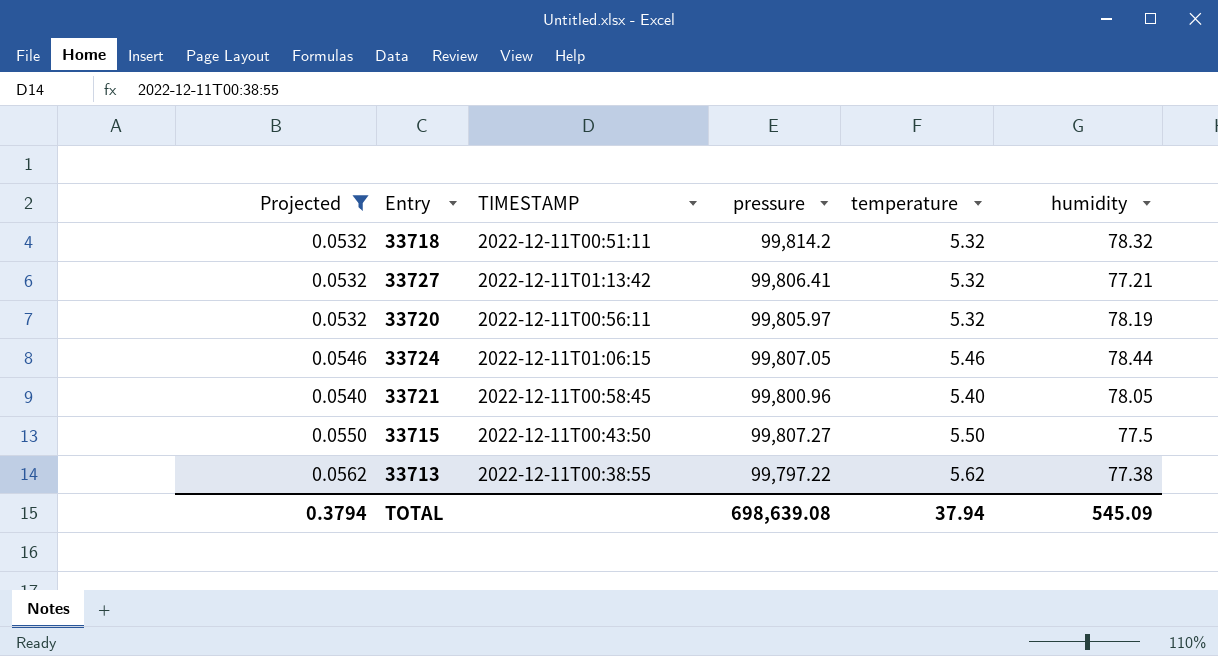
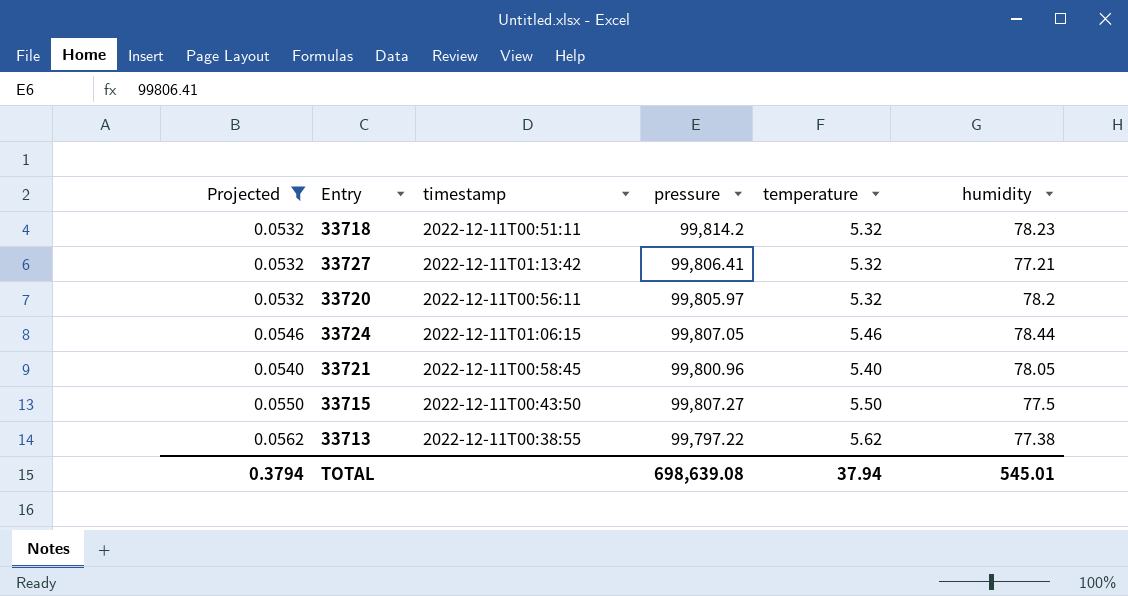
column name: TIMESTAMP -> timestamp
33718 | humidity: 78.32 -> 78.23
33720 | humidity: 78.19 -> 78.2
TOTAL | humidity: 545.09 -> 545.01

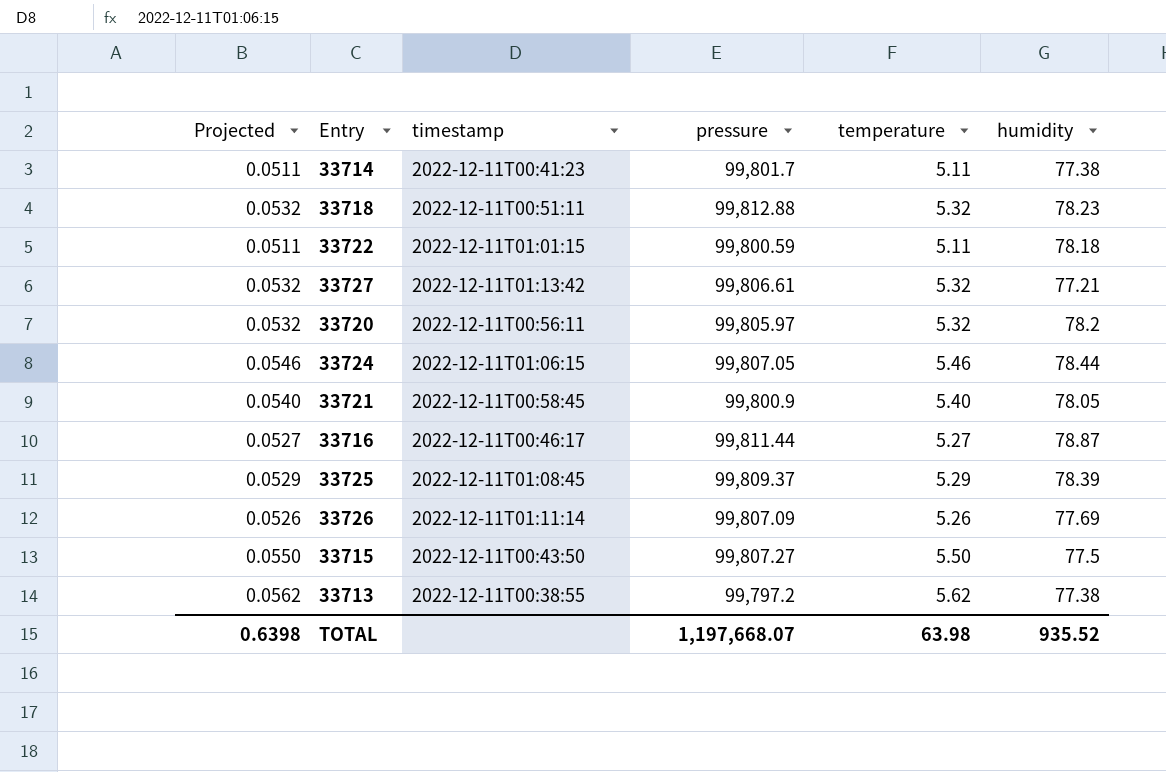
filter: Projected >= 0.0532 -> none
33718 | pressure: 99,814.2 -> 99,812.88
33727 | pressure: 99,806.41 -> 99,806.61
33721 | pressure: 99,800.96 -> 99,800.9
33713 | pressure: 99,797.22 -> 99,797.2
TOTAL | Projected: 0.3794 -> 0.6398
TOTAL | pressure: 698,639.08 -> 1,197,668.07
TOTAL | temperature: 37.94 -> 63.98
TOTAL | humidity: 545.01 -> 935.52

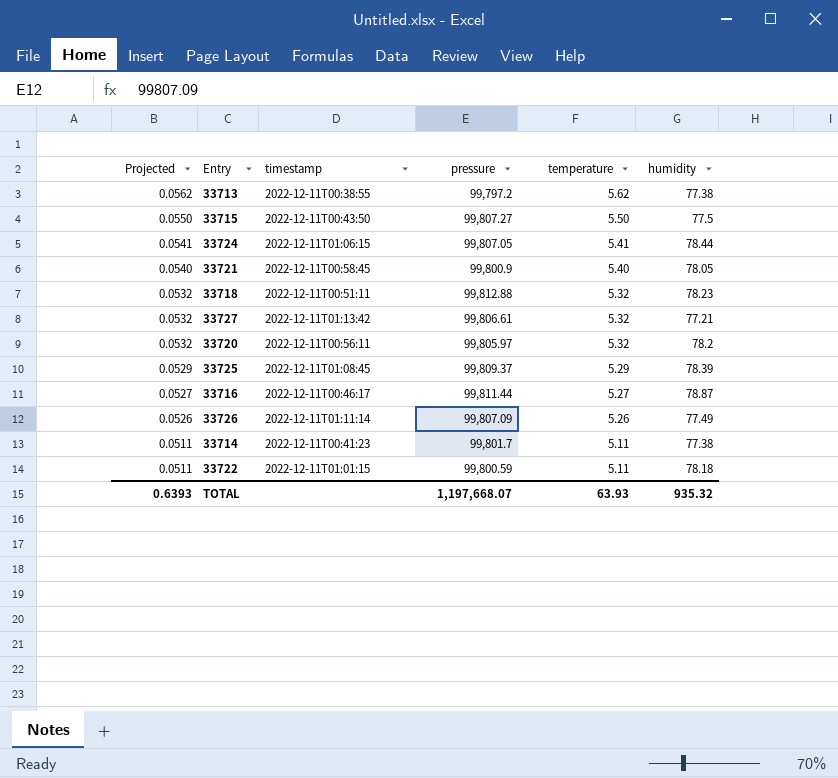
row order: none -> Projected descending
33724 | Projected: 0.0546 -> 0.0541
33724 | temperature: 5.46 -> 5.41
33726 | humidity: 77.69 -> 77.49
TOTAL | Projected: 0.6398 -> 0.6393
TOTAL | temperature: 63.98 -> 63.93
TOTAL | humidity: 935.52 -> 935.32

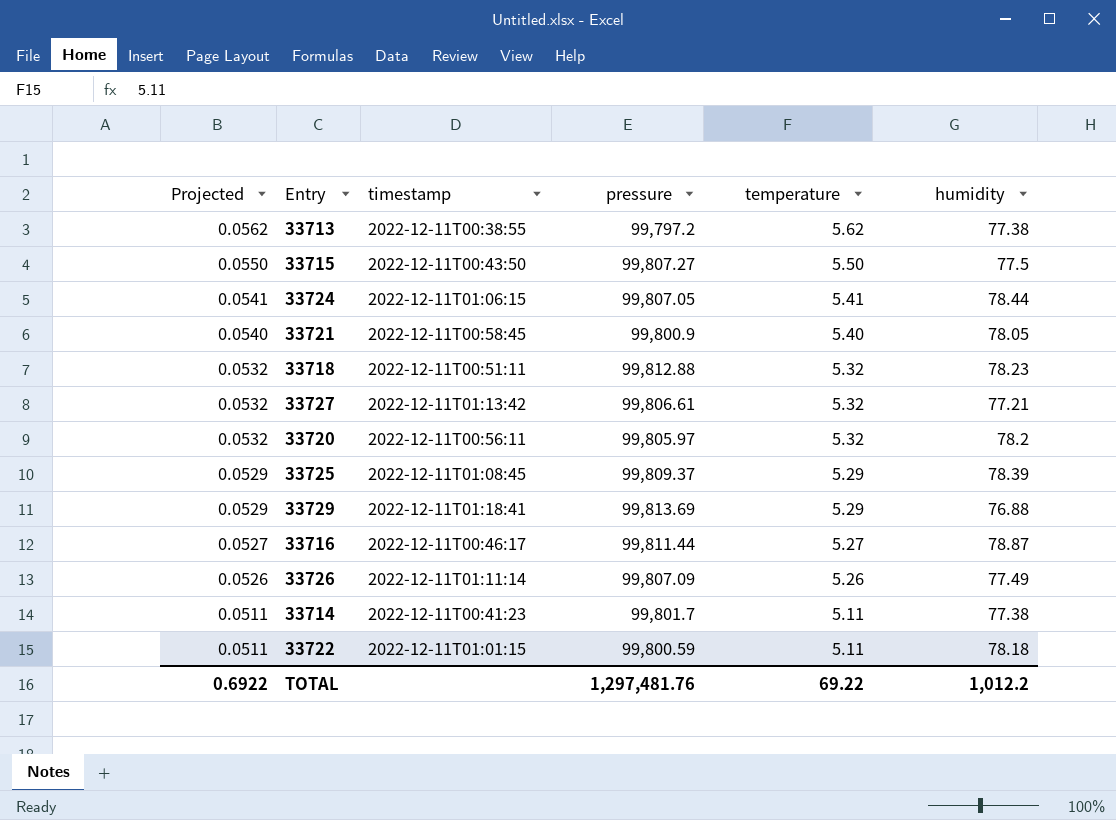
row 33729: none -> 0.0529 | 2022-12-11T01:18:41 | 99,813.69 | 5.29 | 76.88
TOTAL | Projected: 0.6393 -> 0.6922
TOTAL | pressure: 1,197,668.07 -> 1,297,481.76
TOTAL | temperature: 63.93 -> 69.22
TOTAL | humidity: 935.32 -> 1,012.2

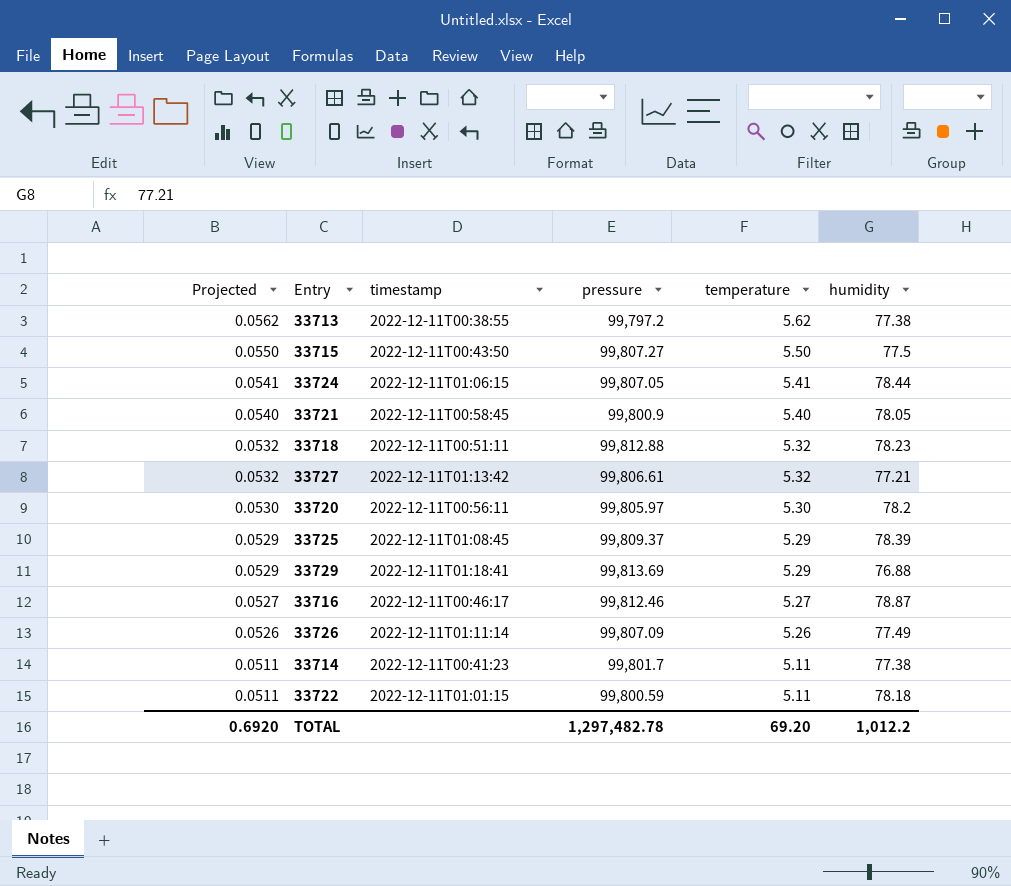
33720 | Projected: 0.0532 -> 0.0530
33720 | temperature: 5.32 -> 5.30
33716 | pressure: 99,811.44 -> 99,812.46
TOTAL | Projected: 0.6922 -> 0.6920
TOTAL | pressure: 1,297,481.76 -> 1,297,482.78
TOTAL | temperature: 69.22 -> 69.20

